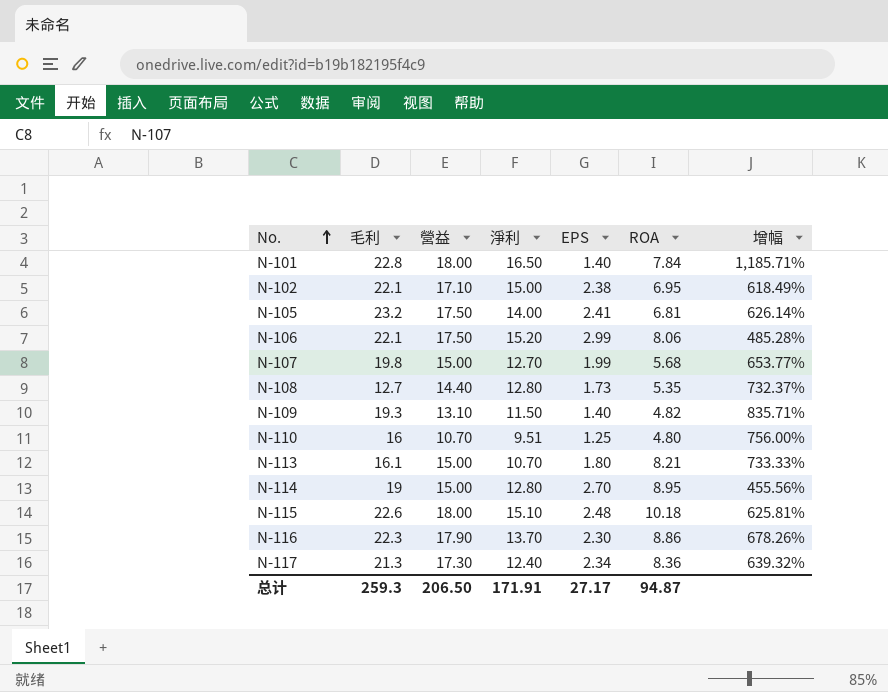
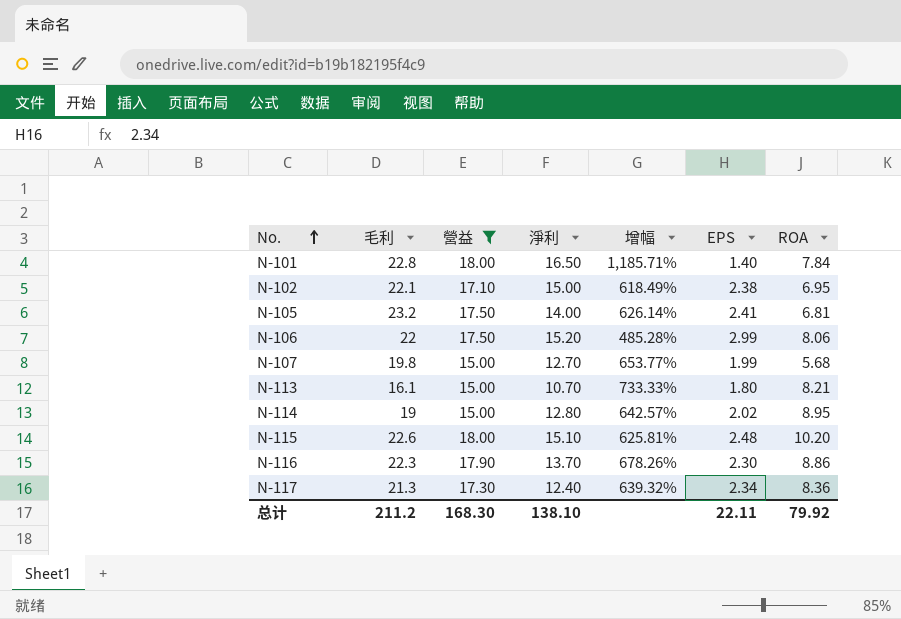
filter: none -> 營益 >= 15.00
column 增幅 | position: 7 -> 5
N-106 | 毛利: 22.1 -> 22
N-114 | 增幅: 455.56% -> 642.57%
N-114 | EPS: 2.70 -> 2.02
N-115 | ROA: 10.18 -> 10.20
总计 | 毛利: 259.3 -> 211.2
总计 | 營益: 206.50 -> 168.30
总计 | 淨利: 171.91 -> 138.10
总计 | EPS: 27.17 -> 22.11
总计 | ROA: 94.87 -> 79.92

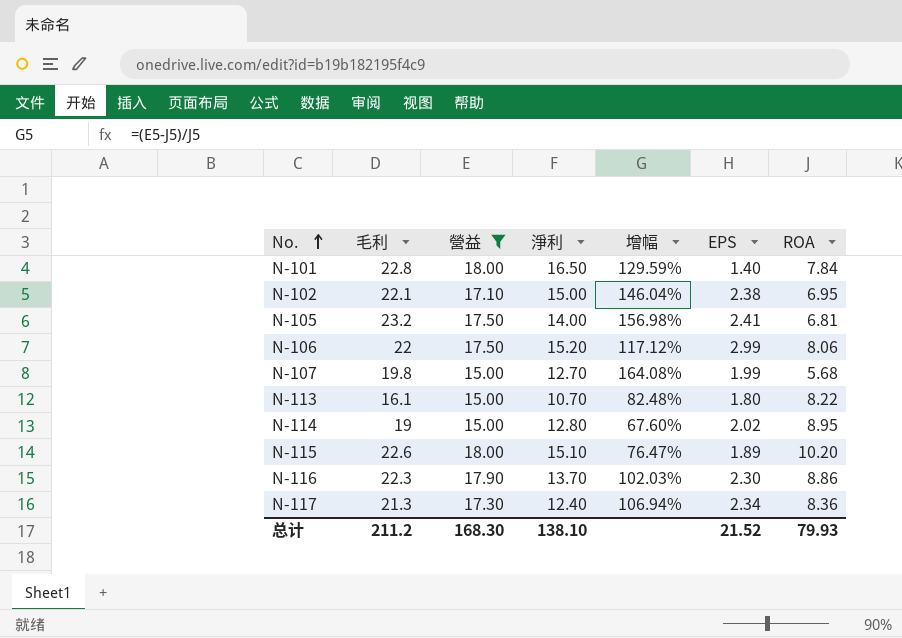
column 增幅 | formula: ([營益] - [EPS]) / [EPS] -> ([營益] - [ROA]) / [ROA]
N-113 | ROA: 8.21 -> 8.22
N-115 | EPS: 2.48 -> 1.89
总计 | EPS: 22.11 -> 21.52
总计 | ROA: 79.92 -> 79.93

